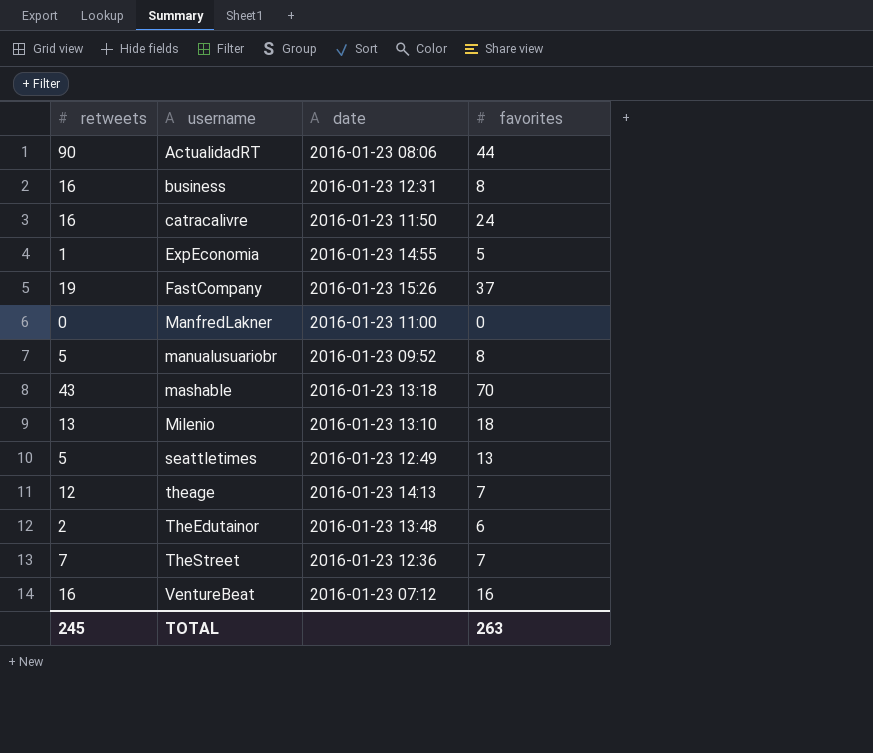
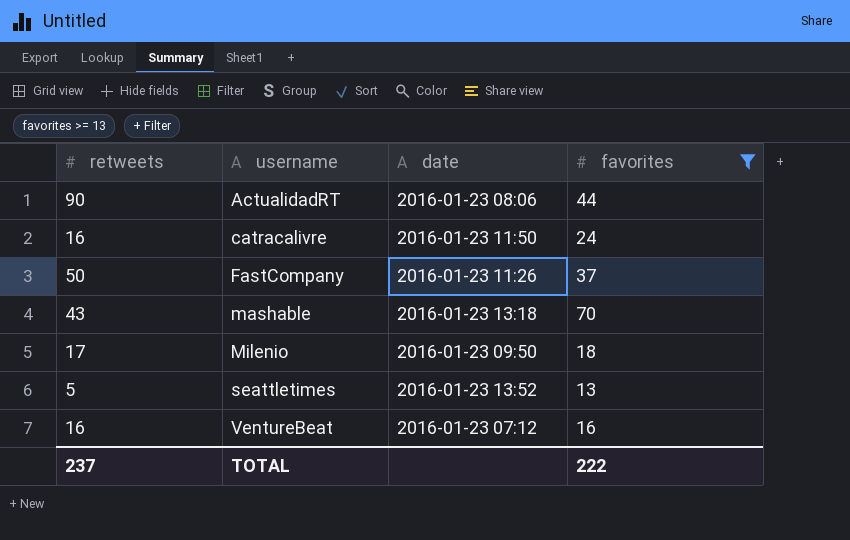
filter: none -> favorites >= 13
FastCompany | retweets: 19 -> 50
FastCompany | date: 2016-01-23 15:26 -> 2016-01-23 11:26
Milenio | retweets: 13 -> 17
Milenio | date: 2016-01-23 13:10 -> 2016-01-23 09:50
seattletimes | date: 2016-01-23 12:49 -> 2016-01-23 13:52
TOTAL | retweets: 245 -> 237
TOTAL | favorites: 263 -> 222

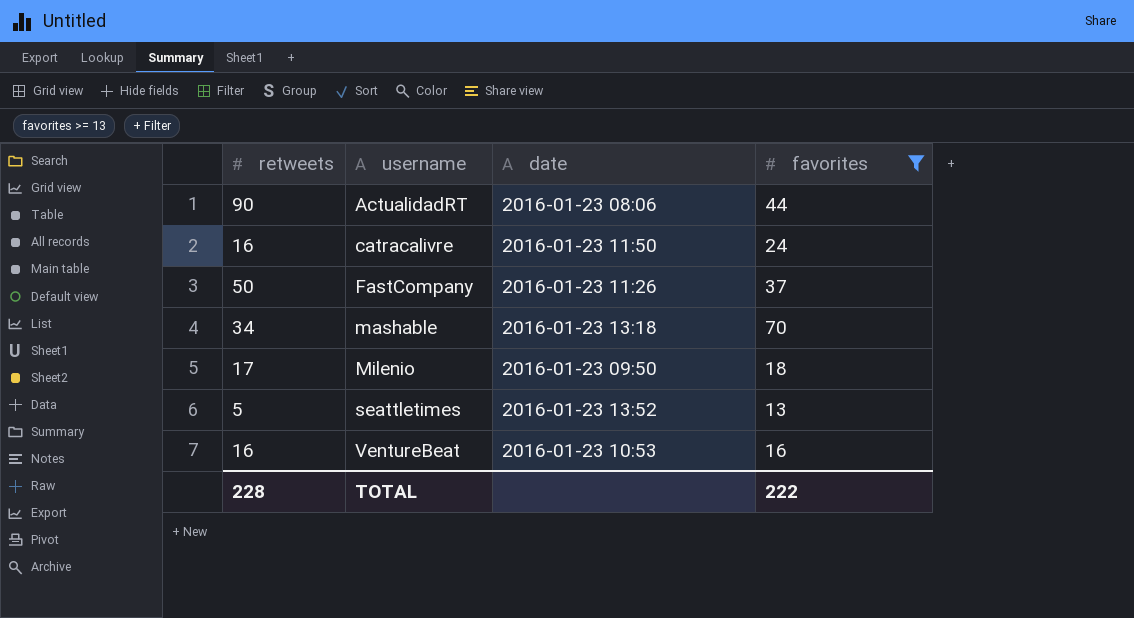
mashable | retweets: 43 -> 34
VentureBeat | date: 2016-01-23 07:12 -> 2016-01-23 10:53
TOTAL | retweets: 237 -> 228

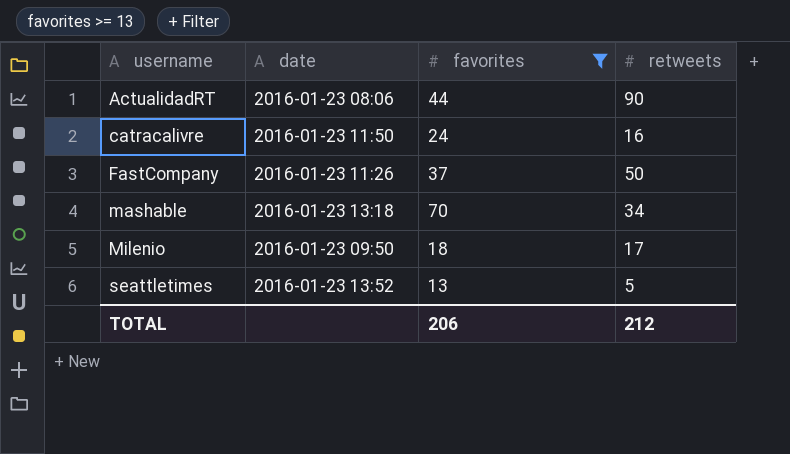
column retweets | position: 1 -> 4
row VentureBeat: 16 | 2016-01-23 10:53 | 16 -> none
TOTAL | favorites: 222 -> 206
TOTAL | retweets: 228 -> 212

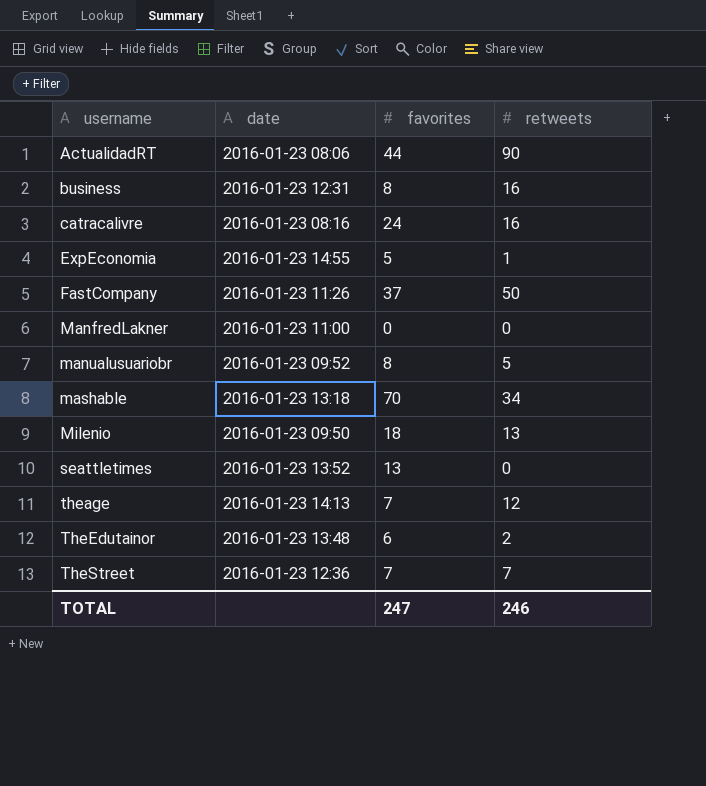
filter: favorites >= 13 -> none
catracalivre | date: 2016-01-23 11:50 -> 2016-01-23 08:16
Milenio | retweets: 17 -> 13
seattletimes | retweets: 5 -> 0
TOTAL | favorites: 206 -> 247
TOTAL | retweets: 212 -> 246

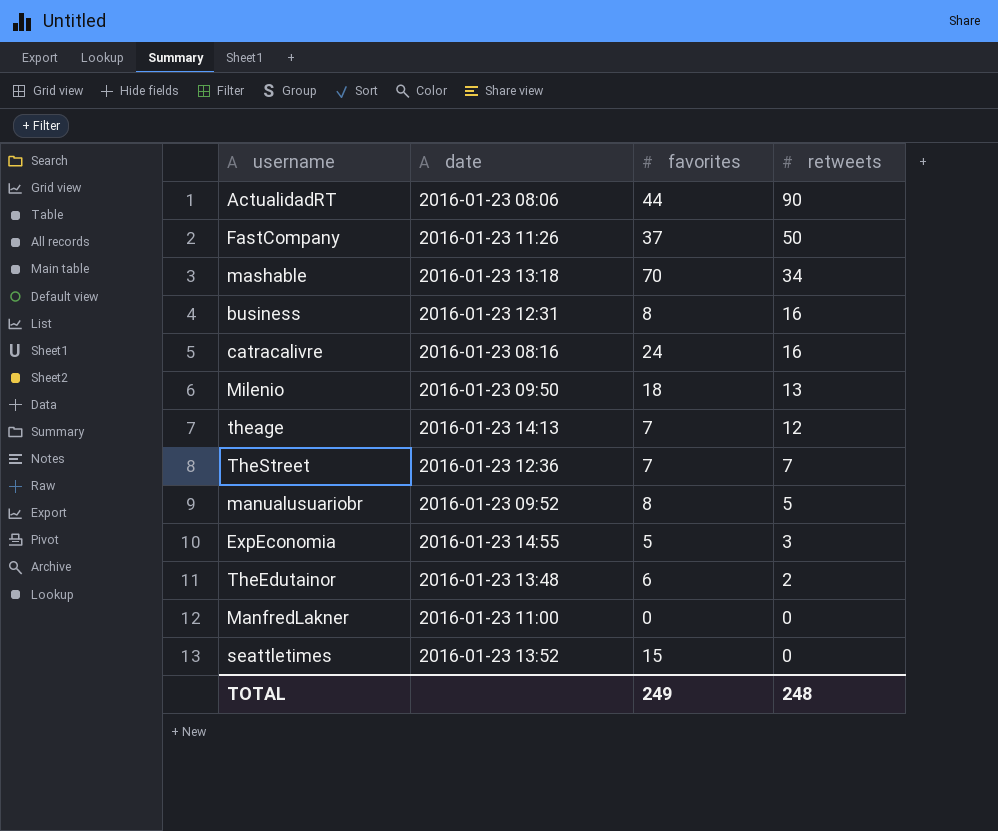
row order: username ascending -> retweets descending
ExpEconomia | retweets: 1 -> 3
seattletimes | favorites: 13 -> 15
TOTAL | favorites: 247 -> 249
TOTAL | retweets: 246 -> 248

